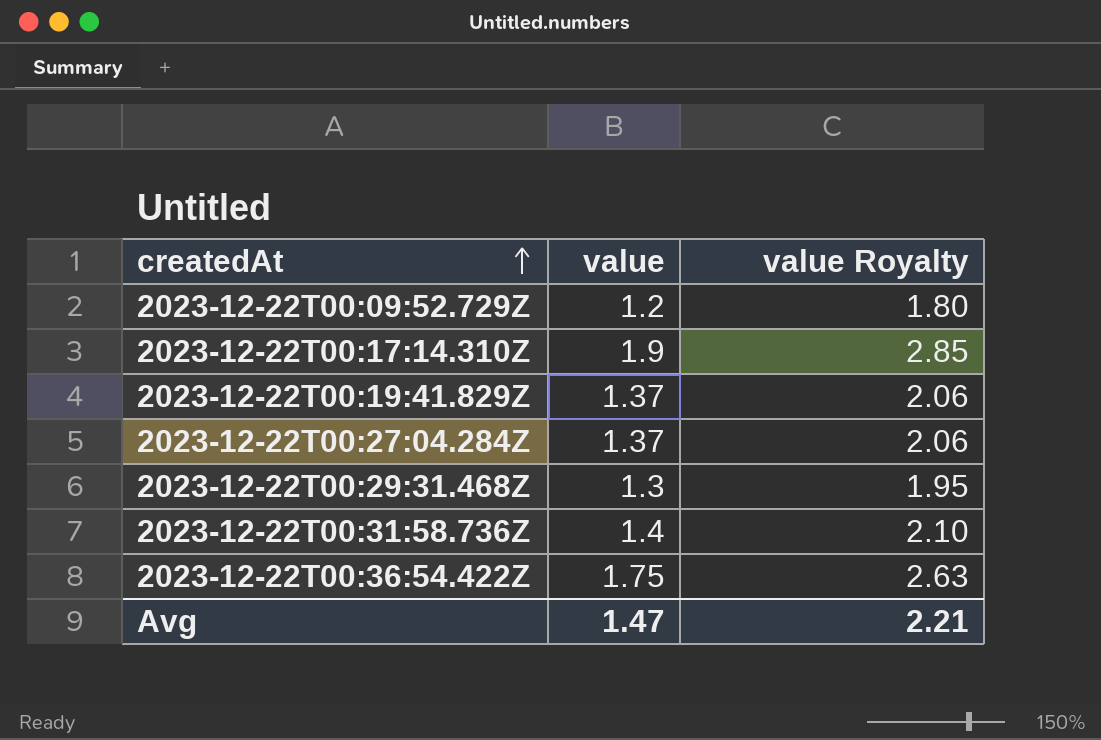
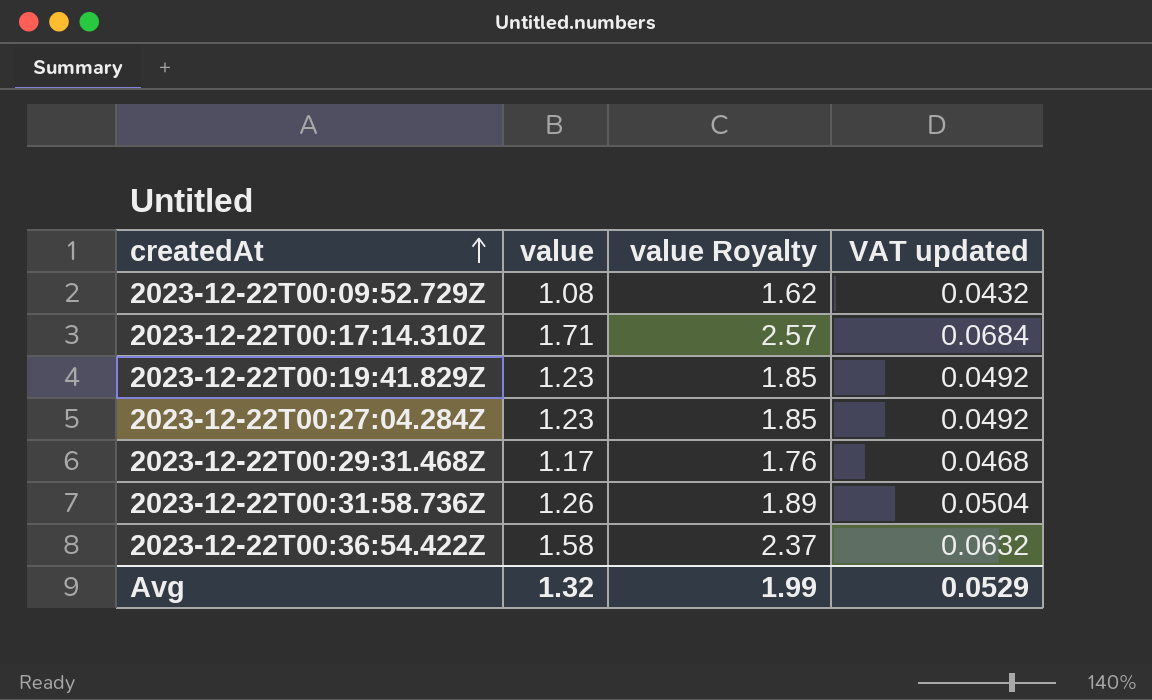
column VAT updated | formula: none -> [value] * 0.04
2023-12-22T00:09:52.729Z | value: 1.2 -> 1.08
2023-12-22T00:09:52.729Z | value Royalty: 1.80 -> 1.62
2023-12-22T00:17:14.310Z | value: 1.9 -> 1.71
2023-12-22T00:17:14.310Z | value Royalty: 2.85 -> 2.57
2023-12-22T00:19:41.829Z | value: 1.37 -> 1.23
2023-12-22T00:19:41.829Z | value Royalty: 2.06 -> 1.85
2023-12-22T00:27:04.284Z | value: 1.37 -> 1.23
2023-12-22T00:27:04.284Z | value Royalty: 2.06 -> 1.85
2023-12-22T00:29:31.468Z | value: 1.3 -> 1.17
2023-12-22T00:29:31.468Z | value Royalty: 1.95 -> 1.76
2023-12-22T00:31:58.736Z | value: 1.4 -> 1.26
2023-12-22T00:31:58.736Z | value Royalty: 2.10 -> 1.89
2023-12-22T00:36:54.422Z | value: 1.75 -> 1.58
2023-12-22T00:36:54.422Z | value Royalty: 2.63 -> 2.37
Avg | value: 1.47 -> 1.32
Avg | value Royalty: 2.21 -> 1.99

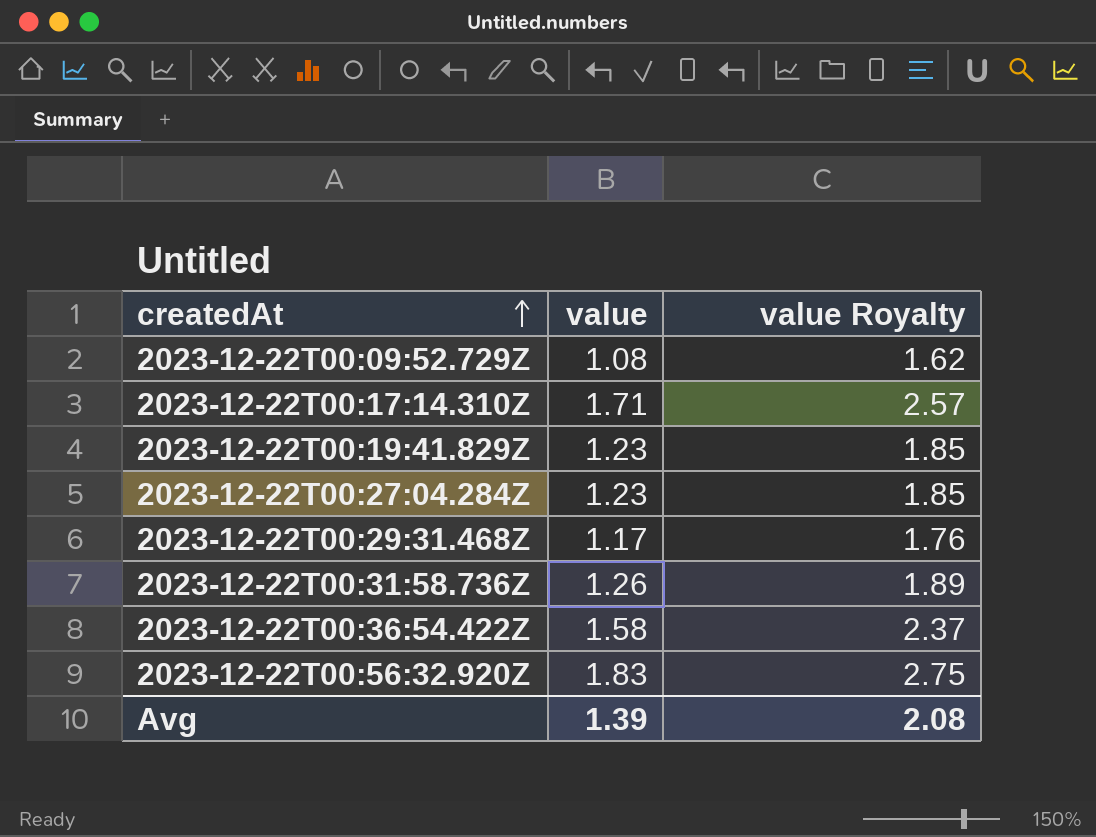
column VAT updated | formula: [value] * 0.04 -> none
row 2023-12-22T00:56:32.920Z: none -> 1.83 | 2.75
Avg | value: 1.32 -> 1.39
Avg | value Royalty: 1.99 -> 2.08

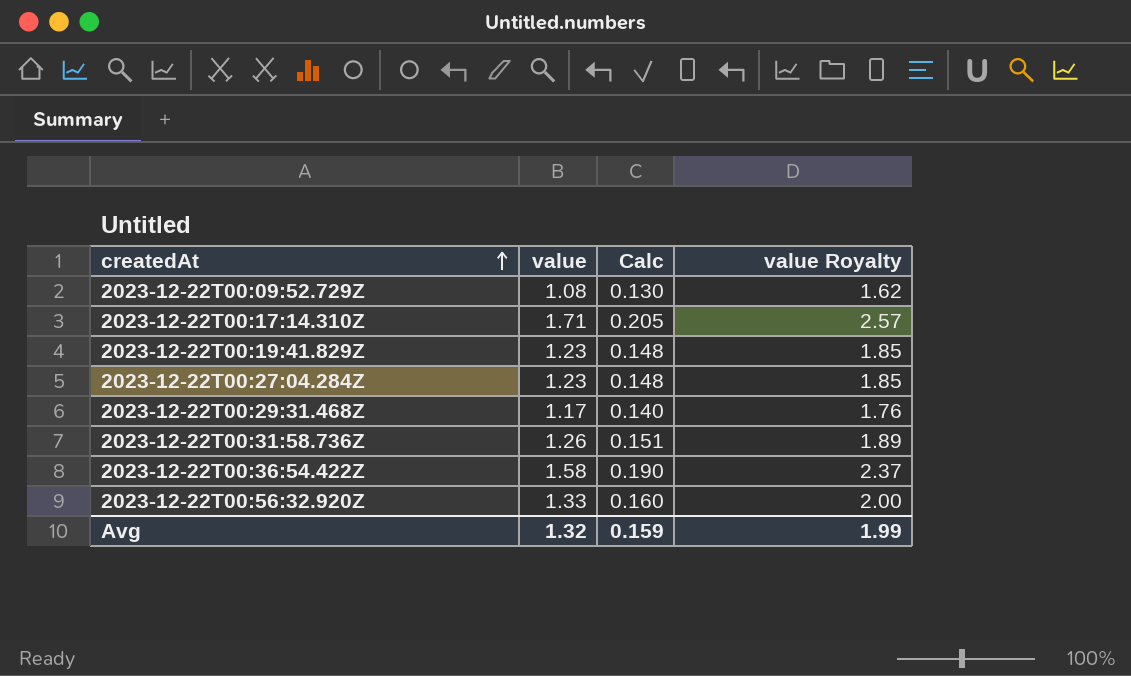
column Calc | formula: none -> [value] * 0.12
2023-12-22T00:56:32.920Z | value: 1.83 -> 1.33
2023-12-22T00:56:32.920Z | value Royalty: 2.75 -> 2.00
Avg | value: 1.39 -> 1.32
Avg | value Royalty: 2.08 -> 1.99

